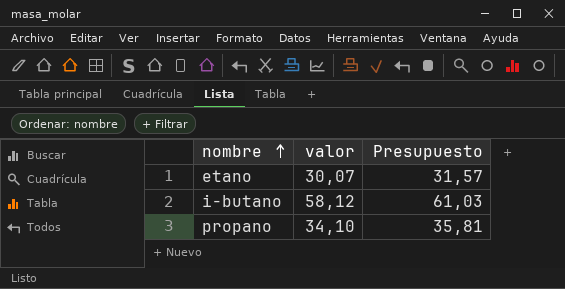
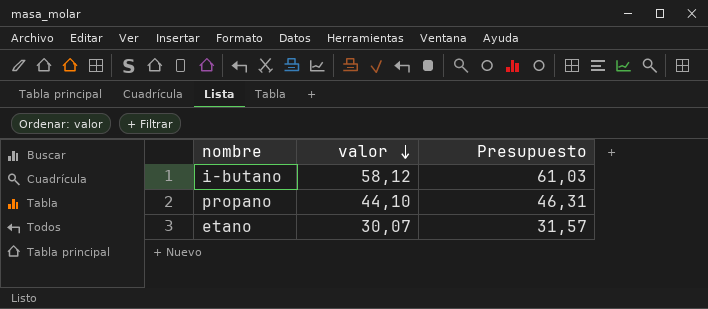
row order: nombre ascending -> valor descending
propano | valor: 34,10 -> 44,10
propano | Presupuesto: 35,81 -> 46,31

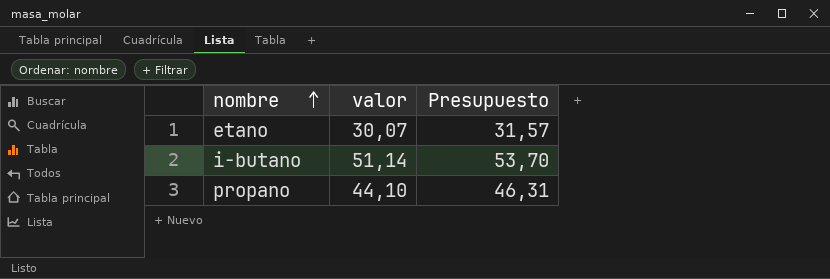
row order: valor descending -> nombre ascending
i-butano | valor: 58,12 -> 51,14
i-butano | Presupuesto: 61,03 -> 53,70

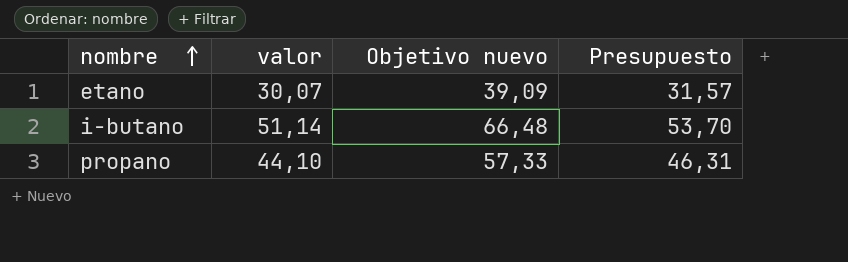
column Objetivo nuevo | formula: none -> [valor] * 1,3

